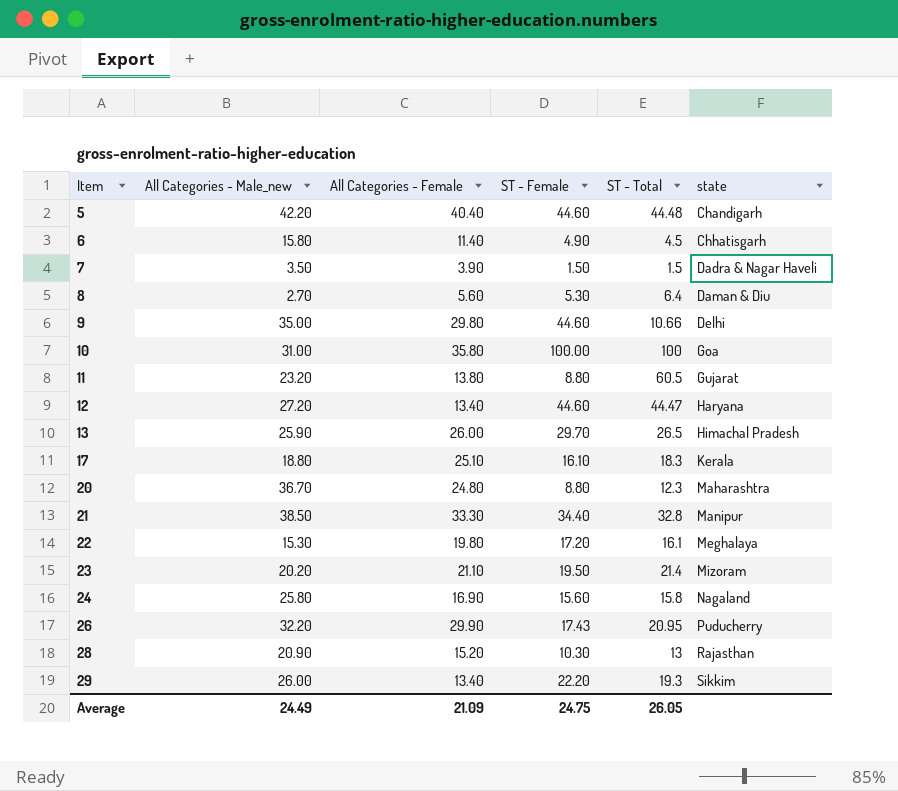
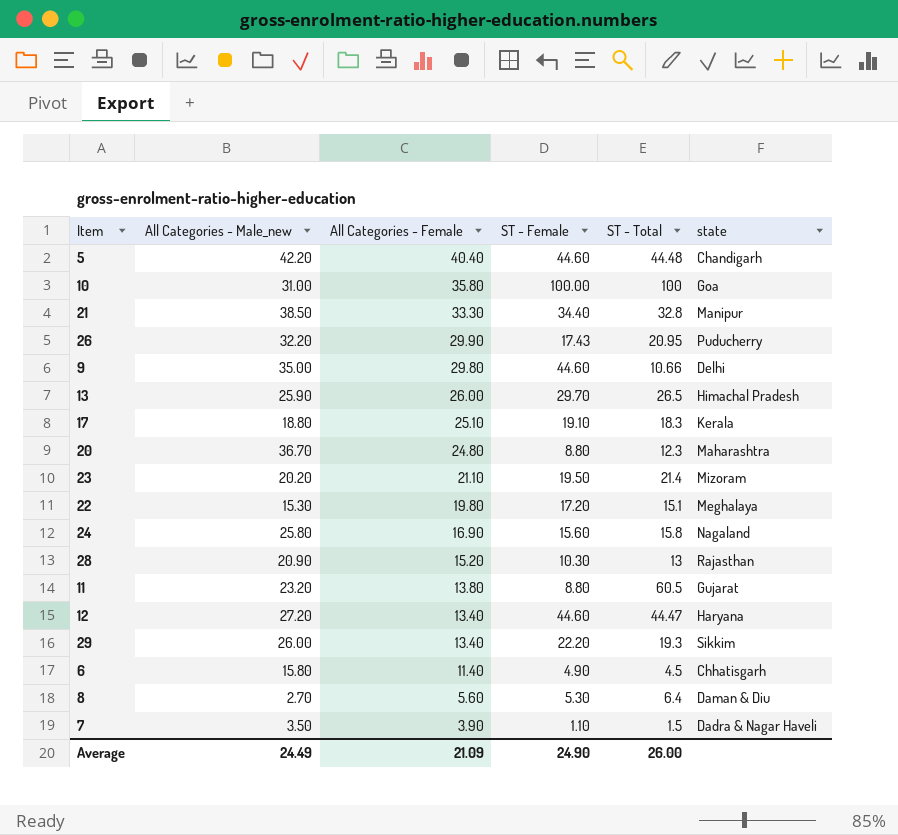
row order: Item ascending -> All Categories - Female descending
17 | ST - Female: 16.10 -> 19.10
22 | ST - Total: 16.1 -> 15.1
7 | ST - Female: 1.50 -> 1.10
Average | ST - Female: 24.75 -> 24.90
Average | ST - Total: 26.05 -> 26.00

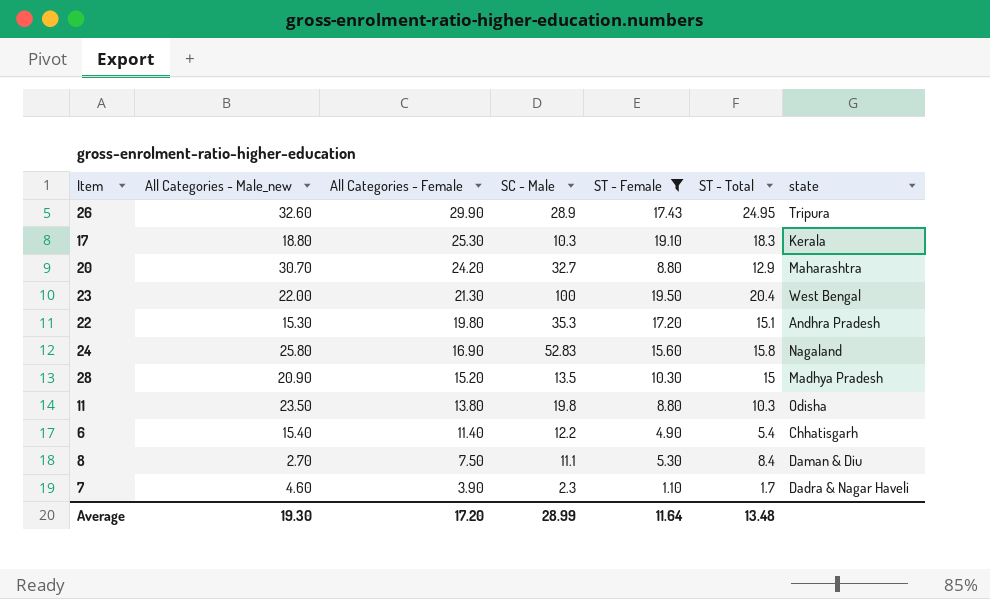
filter: none -> ST - Female <= 19.50
column SC - Male | position: none -> 4
26 | All Categories - Male_new: 32.20 -> 32.60
26 | ST - Total: 20.95 -> 24.95
26 | state: Puducherry -> Tripura
17 | All Categories - Female: 25.10 -> 25.30
20 | All Categories - Male_new: 36.70 -> 30.70
20 | All Categories - Female: 24.80 -> 24.20
20 | ST - Total: 12.3 -> 12.9
23 | All Categories - Male_new: 20.20 -> 22.00
23 | All Categories - Female: 21.10 -> 21.30
23 | ST - Total: 21.4 -> 20.4
23 | state: Mizoram -> West Bengal
22 | state: Meghalaya -> Andhra Pradesh
28 | ST - Total: 13 -> 15
28 | state: Rajasthan -> Madhya Pradesh
11 | All Categories - Male_new: 23.20 -> 23.50
11 | ST - Total: 60.5 -> 10.3
11 | state: Gujarat -> Odisha
6 | All Categories - Male_new: 15.80 -> 15.40
6 | ST - Total: 4.5 -> 5.4
8 | All Categories - Female: 5.60 -> 7.50
8 | ST - Total: 6.4 -> 8.4
7 | All Categories - Male_new: 3.50 -> 4.60
7 | ST - Total: 1.5 -> 1.7
Average | All Categories - Male_new: 24.49 -> 19.30
Average | All Categories - Female: 21.09 -> 17.20
Average | ST - Female: 24.90 -> 11.64
Average | ST - Total: 26.00 -> 13.48

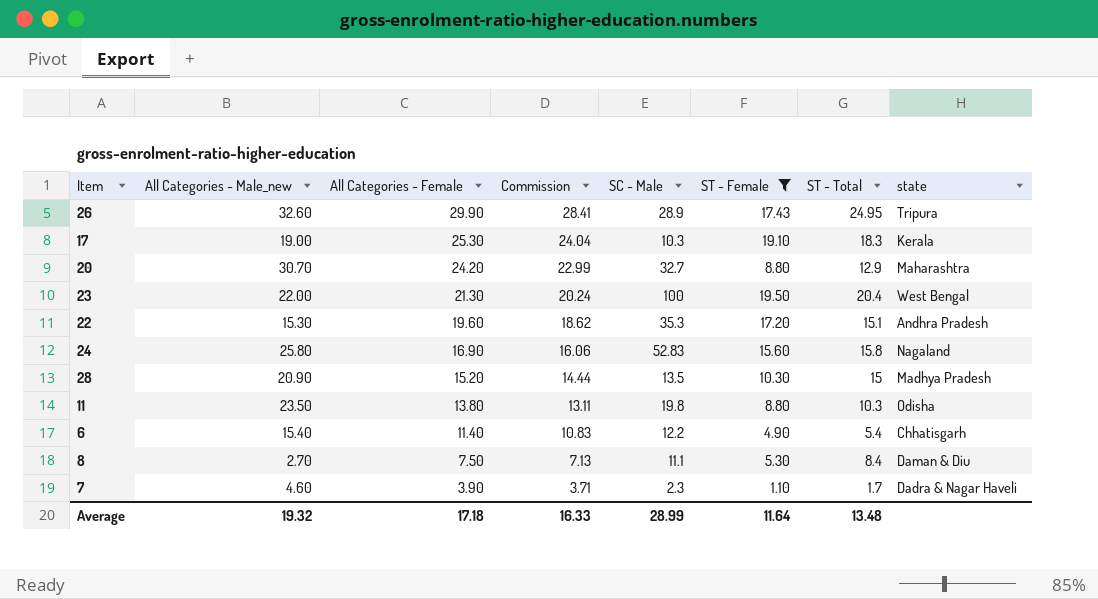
column Commission | formula: none -> [All Categories - Female] * 0.95
17 | All Categories - Male_new: 18.80 -> 19.00
22 | All Categories - Female: 19.80 -> 19.60
Average | All Categories - Male_new: 19.30 -> 19.32
Average | All Categories - Female: 17.20 -> 17.18

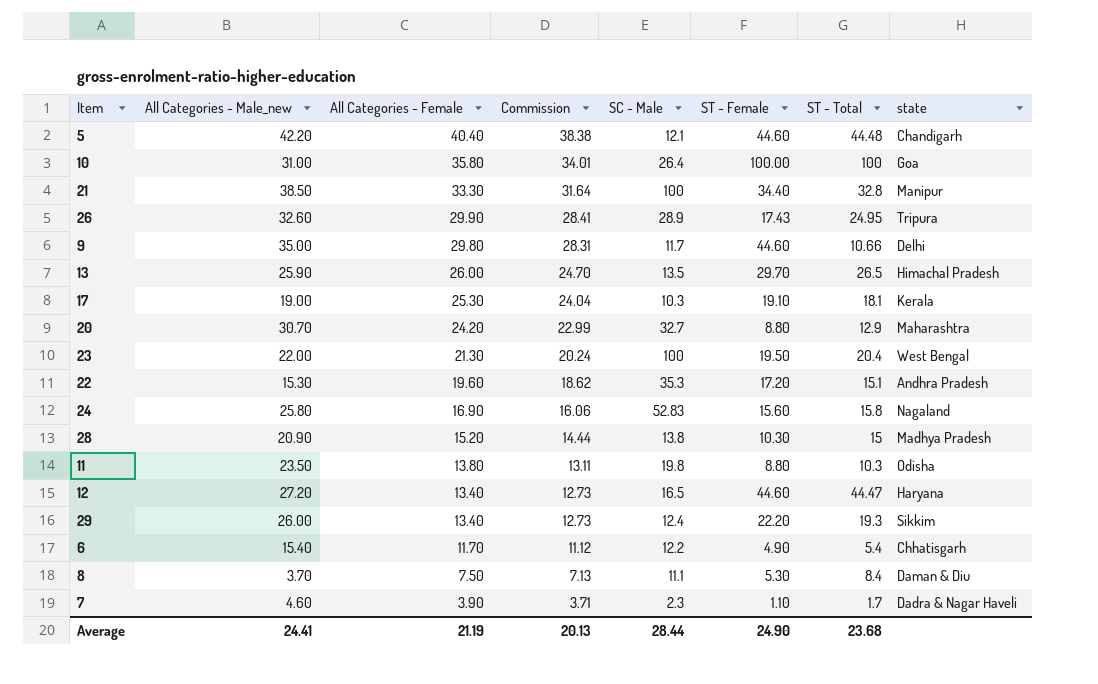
filter: ST - Female <= 19.50 -> none
17 | ST - Total: 18.3 -> 18.1
28 | SC - Male: 13.5 -> 13.8
6 | All Categories - Female: 11.40 -> 11.70
6 | Commission: 10.83 -> 11.12
8 | All Categories - Male_new: 2.70 -> 3.70
Average | All Categories - Male_new: 19.32 -> 24.41
Average | All Categories - Female: 17.18 -> 21.19
Average | Commission: 16.33 -> 20.13
Average | SC - Male: 28.99 -> 28.44
Average | ST - Female: 11.64 -> 24.90
Average | ST - Total: 13.48 -> 23.68

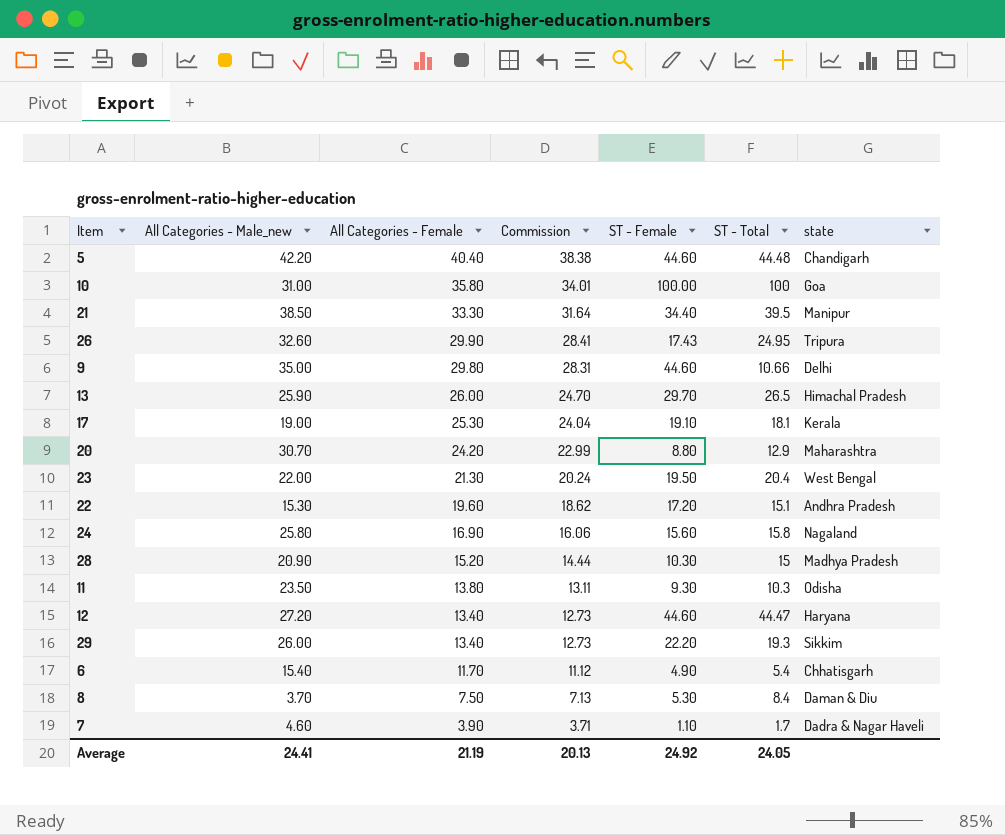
column SC - Male | position: 5 -> none
21 | ST - Total: 32.8 -> 39.5
11 | ST - Female: 8.80 -> 9.30
Average | ST - Female: 24.90 -> 24.92
Average | ST - Total: 23.68 -> 24.05

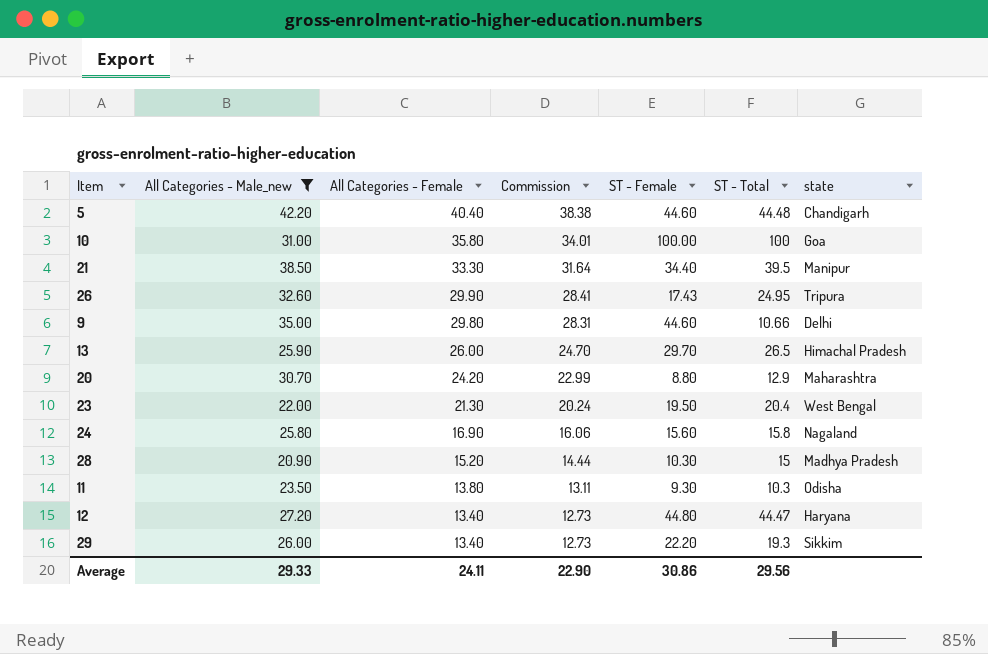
filter: none -> All Categories - Male_new >= 20.90
12 | ST - Female: 44.60 -> 44.80
Average | All Categories - Male_new: 24.41 -> 29.33
Average | All Categories - Female: 21.19 -> 24.11
Average | Commission: 20.13 -> 22.90
Average | ST - Female: 24.92 -> 30.86
Average | ST - Total: 24.05 -> 29.56

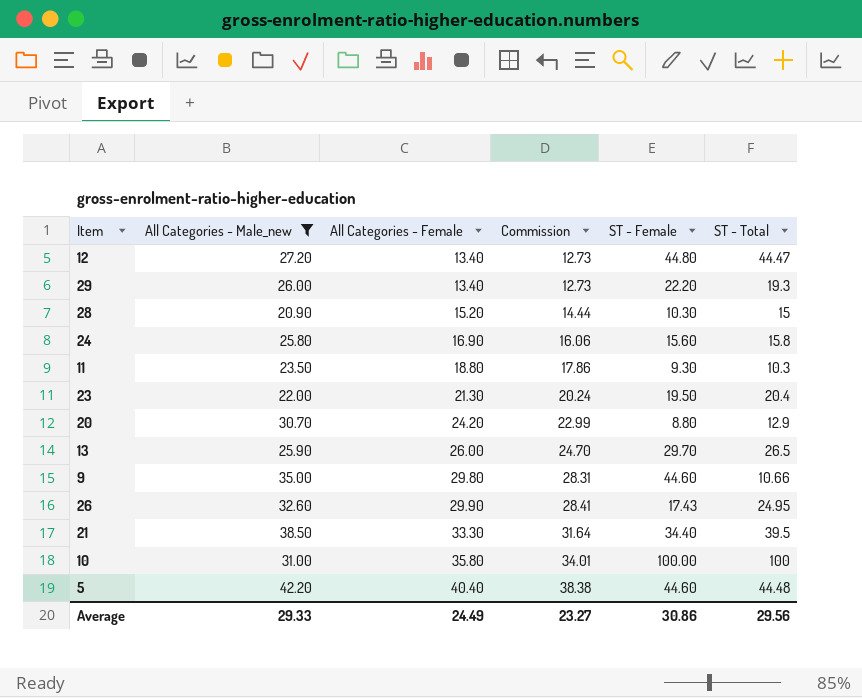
row order: All Categories - Female descending -> All Categories - Female ascending
column state | position: 7 -> none
11 | All Categories - Female: 13.80 -> 18.80
11 | Commission: 13.11 -> 17.86
Average | All Categories - Female: 24.11 -> 24.49
Average | Commission: 22.90 -> 23.27

